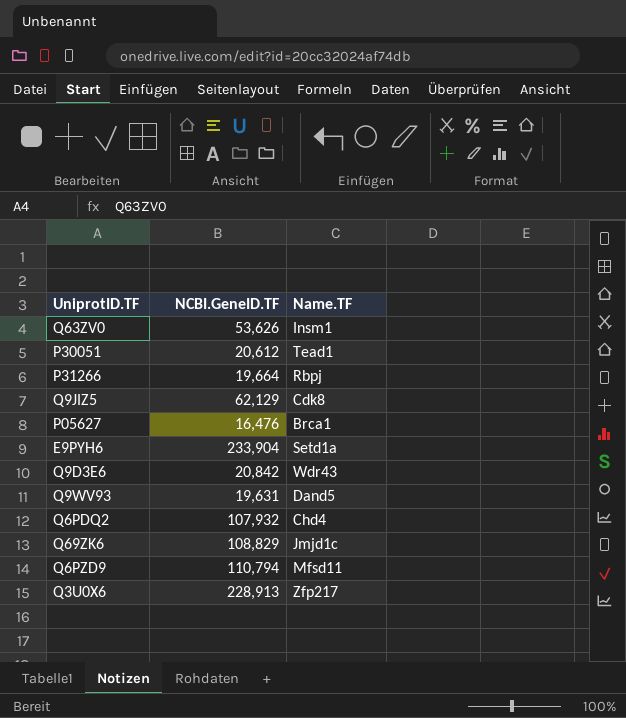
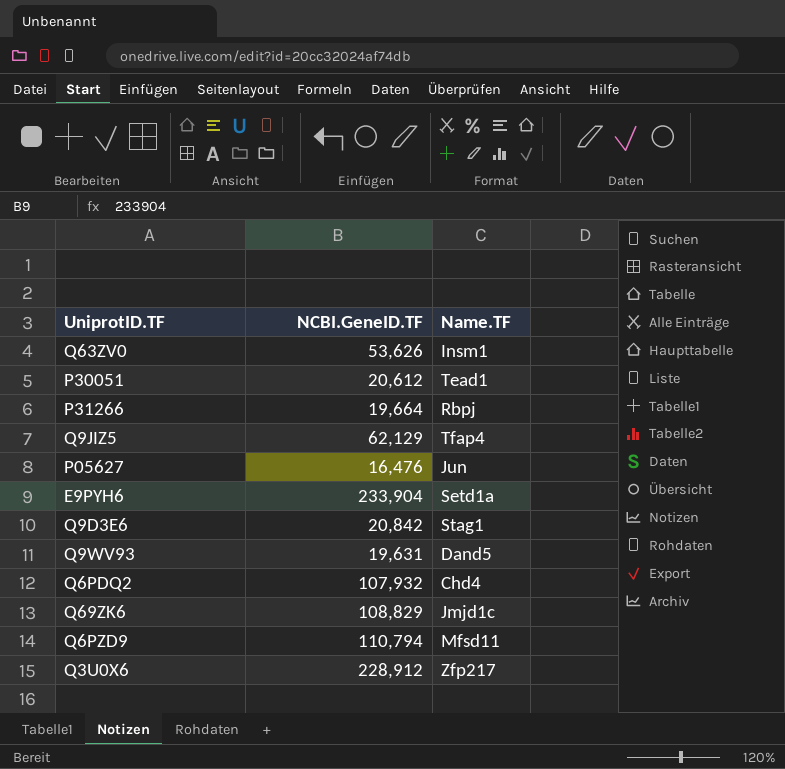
Q9JIZ5 | Name.TF: Cdk8 -> Tfap4
P05627 | Name.TF: Brca1 -> Jun
Q9D3E6 | Name.TF: Wdr43 -> Stag1
Q3U0X6 | NCBI.GeneID.TF: 228,913 -> 228,912

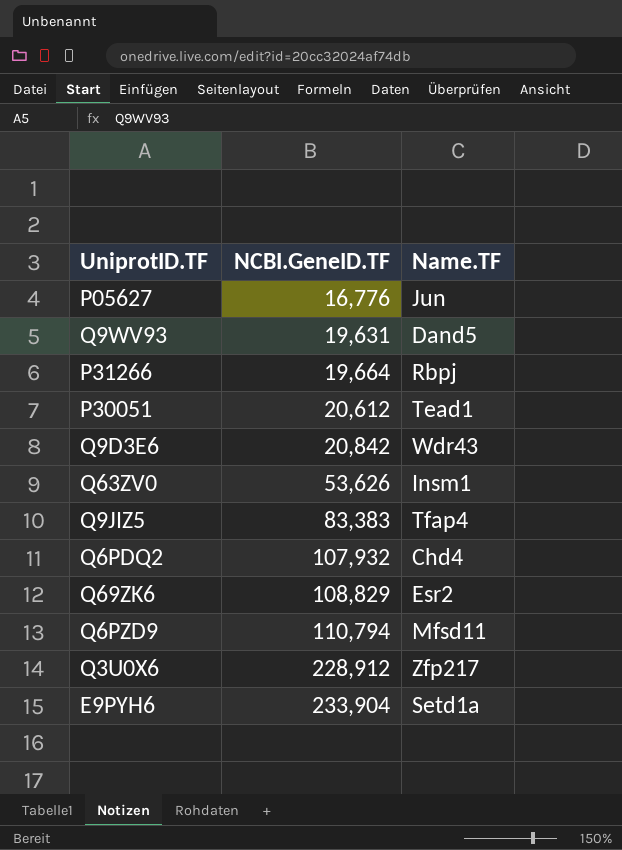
row order: none -> NCBI.GeneID.TF ascending
P05627 | NCBI.GeneID.TF: 16,476 -> 16,776
Q9D3E6 | Name.TF: Stag1 -> Wdr43
Q9JIZ5 | NCBI.GeneID.TF: 62,129 -> 83,383
Q69ZK6 | Name.TF: Jmjd1c -> Esr2

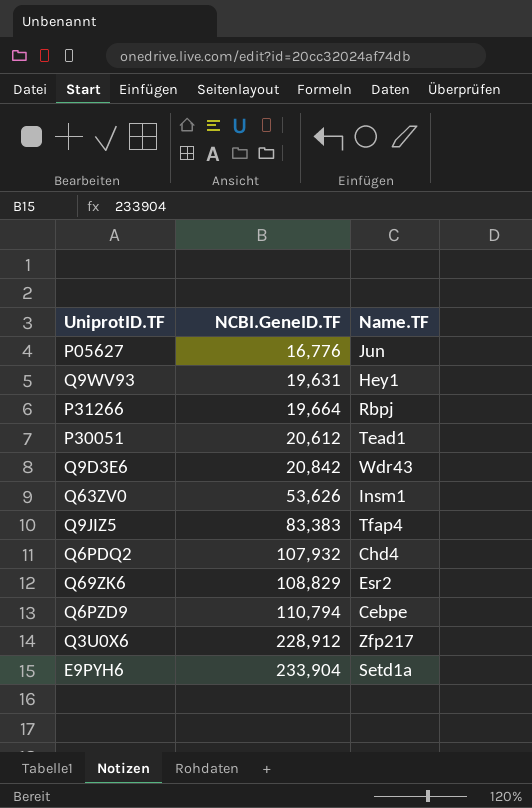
Q9WV93 | Name.TF: Dand5 -> Hey1
Q6PZD9 | Name.TF: Mfsd11 -> Cebpe

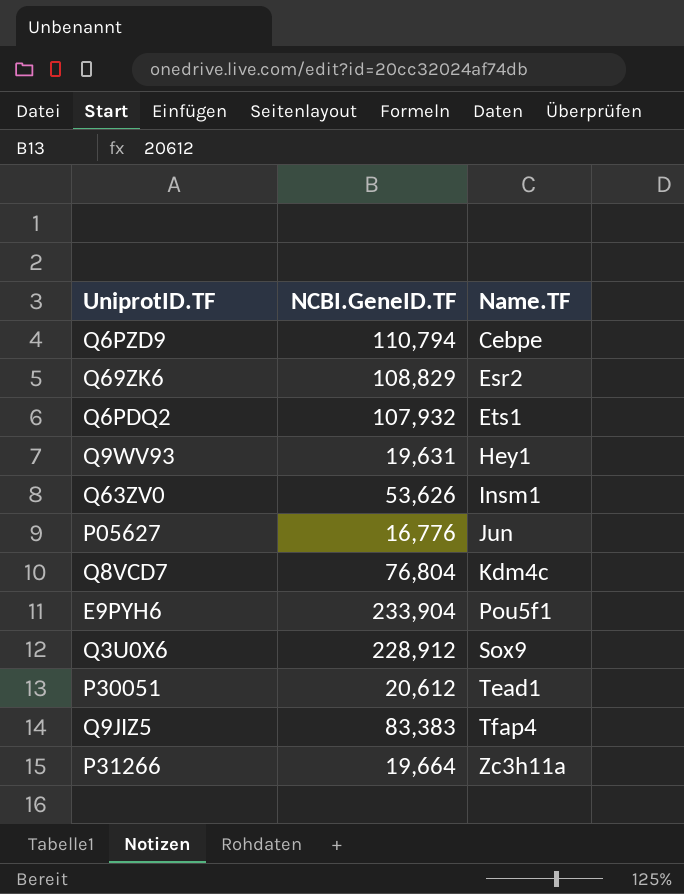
row order: NCBI.GeneID.TF ascending -> Name.TF ascending
row Q9D3E6: 20,842 | Wdr43 -> none
Q6PDQ2 | Name.TF: Chd4 -> Ets1
row Q8VCD7: none -> 76,804 | Kdm4c
E9PYH6 | Name.TF: Setd1a -> Pou5f1
Q3U0X6 | Name.TF: Zfp217 -> Sox9
P31266 | Name.TF: Rbpj -> Zc3h11a

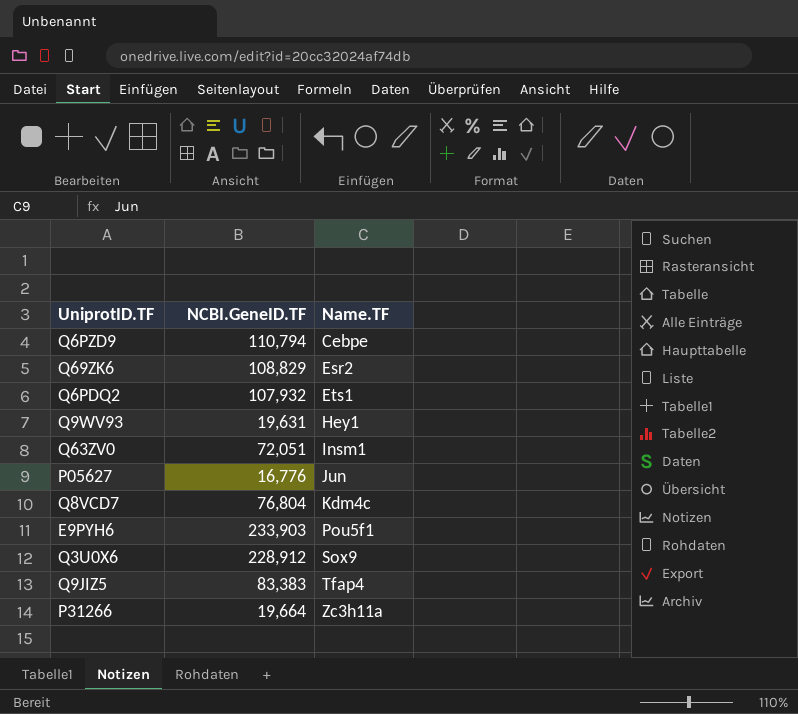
row P30051: 20,612 | Tead1 -> none
Q63ZV0 | NCBI.GeneID.TF: 53,626 -> 72,051
E9PYH6 | NCBI.GeneID.TF: 233,904 -> 233,903

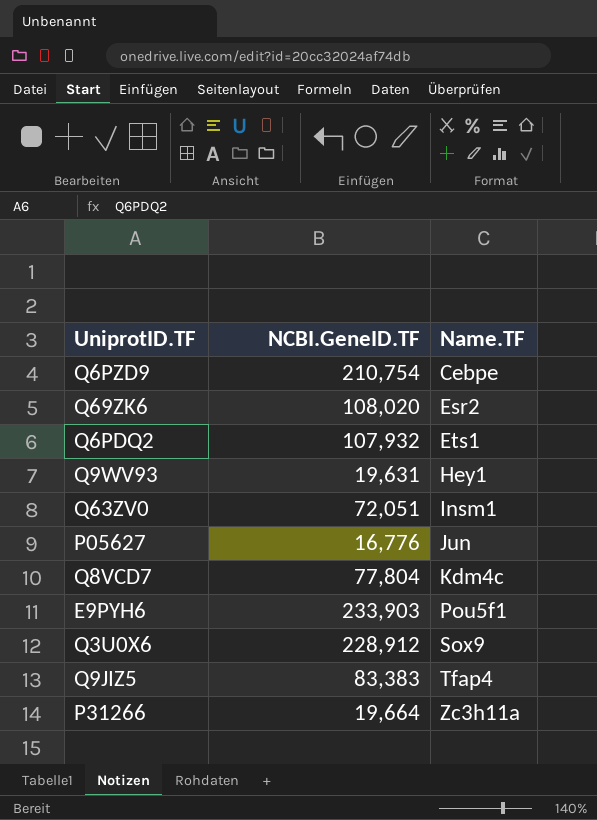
Q6PZD9 | NCBI.GeneID.TF: 110,794 -> 210,754
Q69ZK6 | NCBI.GeneID.TF: 108,829 -> 108,020
Q8VCD7 | NCBI.GeneID.TF: 76,804 -> 77,804

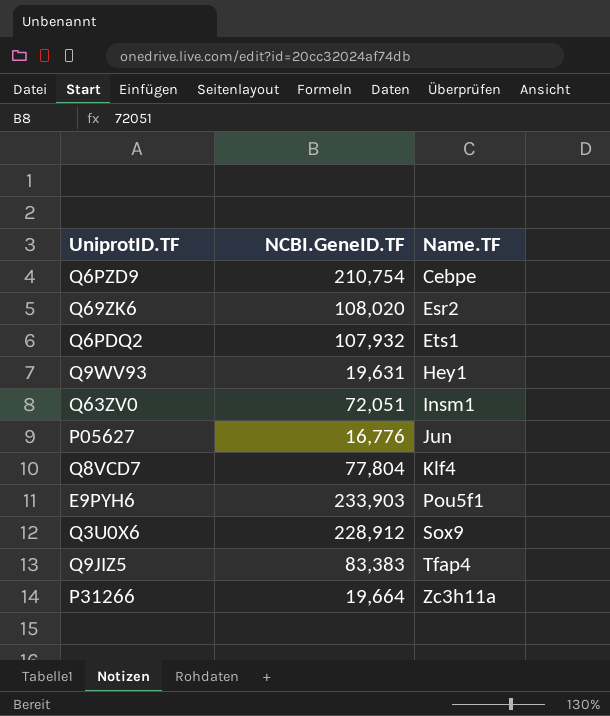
Q8VCD7 | Name.TF: Kdm4c -> Klf4

